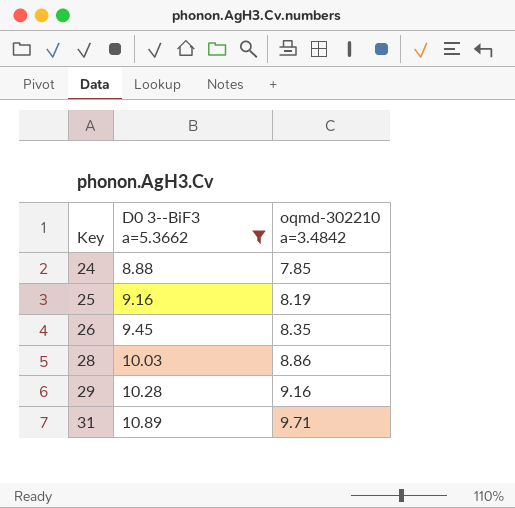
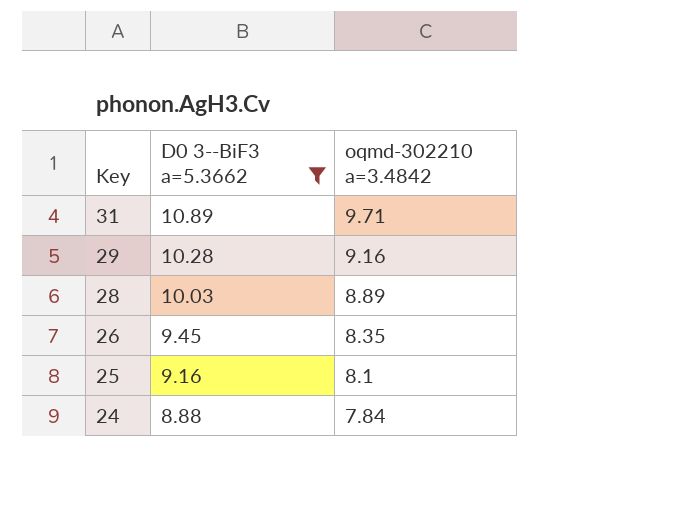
row order: Key ascending -> Key descending
28 | oqmd-302210 a=3.4842: 8.86 -> 8.89
25 | oqmd-302210 a=3.4842: 8.19 -> 8.1
24 | oqmd-302210 a=3.4842: 7.85 -> 7.84

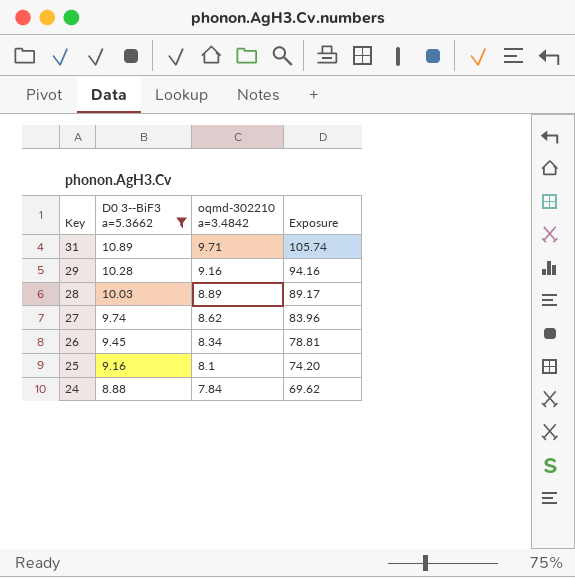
column Exposure | formula: none -> [D0 3--BiF3 a=5.3662] * [oqmd-302210 a=3.4842]
row 27: none -> 9.74 | 8.62 | 83.96
26 | oqmd-302210 a=3.4842: 8.35 -> 8.34

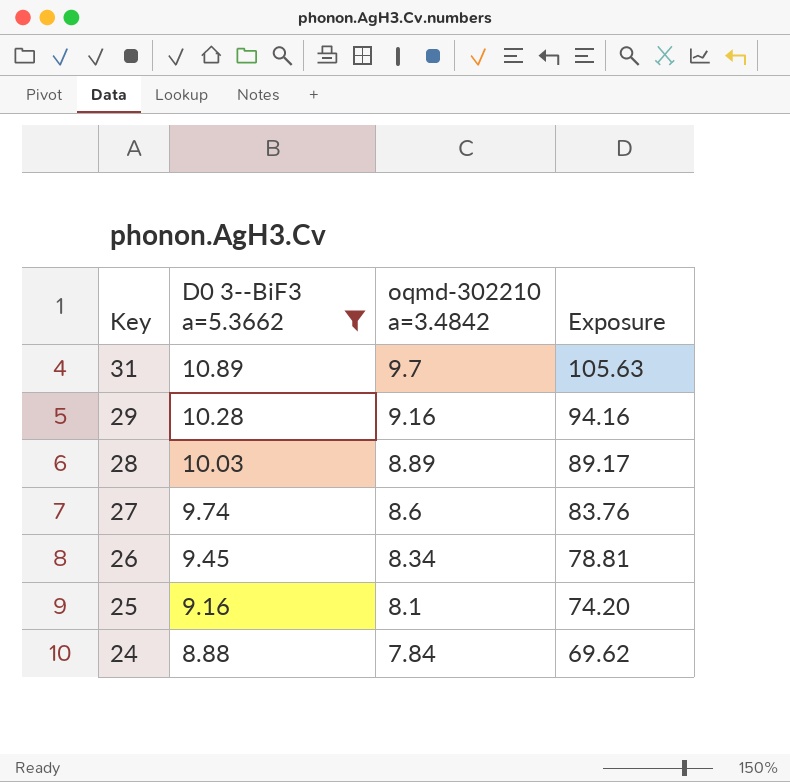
31 | oqmd-302210 a=3.4842: 9.71 -> 9.7
31 | Exposure: 105.74 -> 105.63
27 | oqmd-302210 a=3.4842: 8.62 -> 8.6
27 | Exposure: 83.96 -> 83.76

